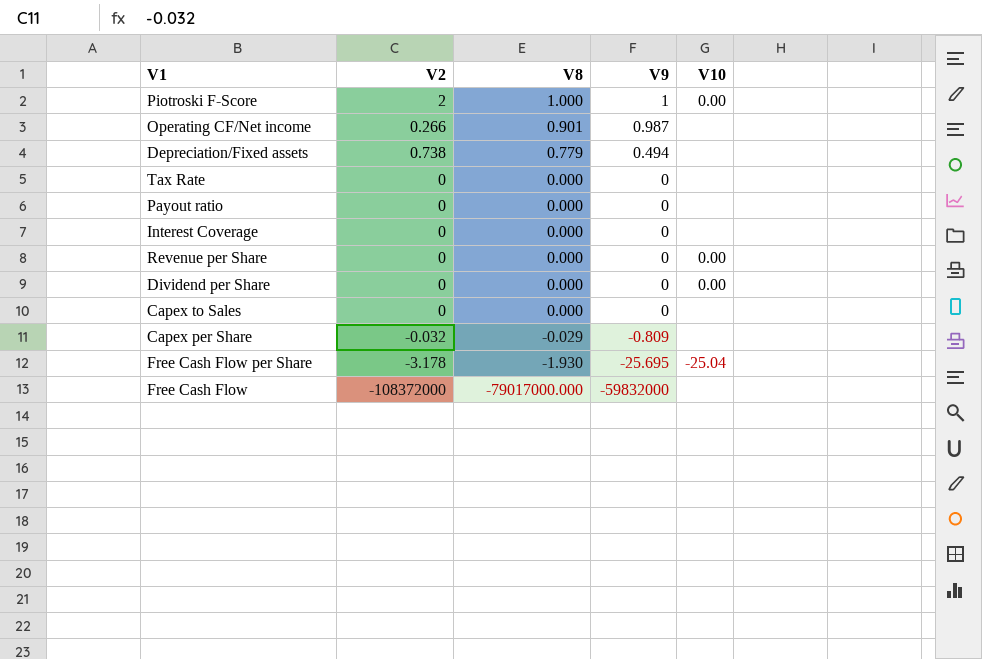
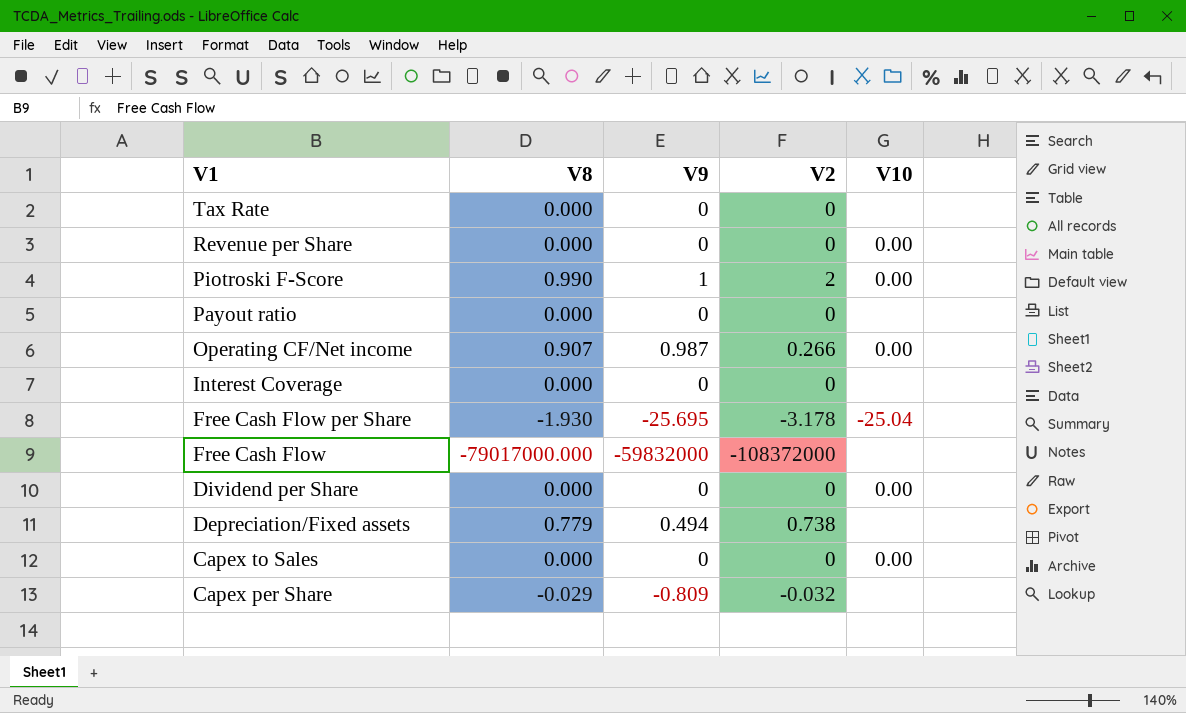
row order: V8 descending -> V1 descending
column V2 | position: 2 -> 4
Piotroski F-Score | V8: 1.000 -> 0.990
Operating CF/Net income | V8: 0.901 -> 0.907
Operating CF/Net income | V10: none -> 0.00
Capex to Sales | V10: none -> 0.00

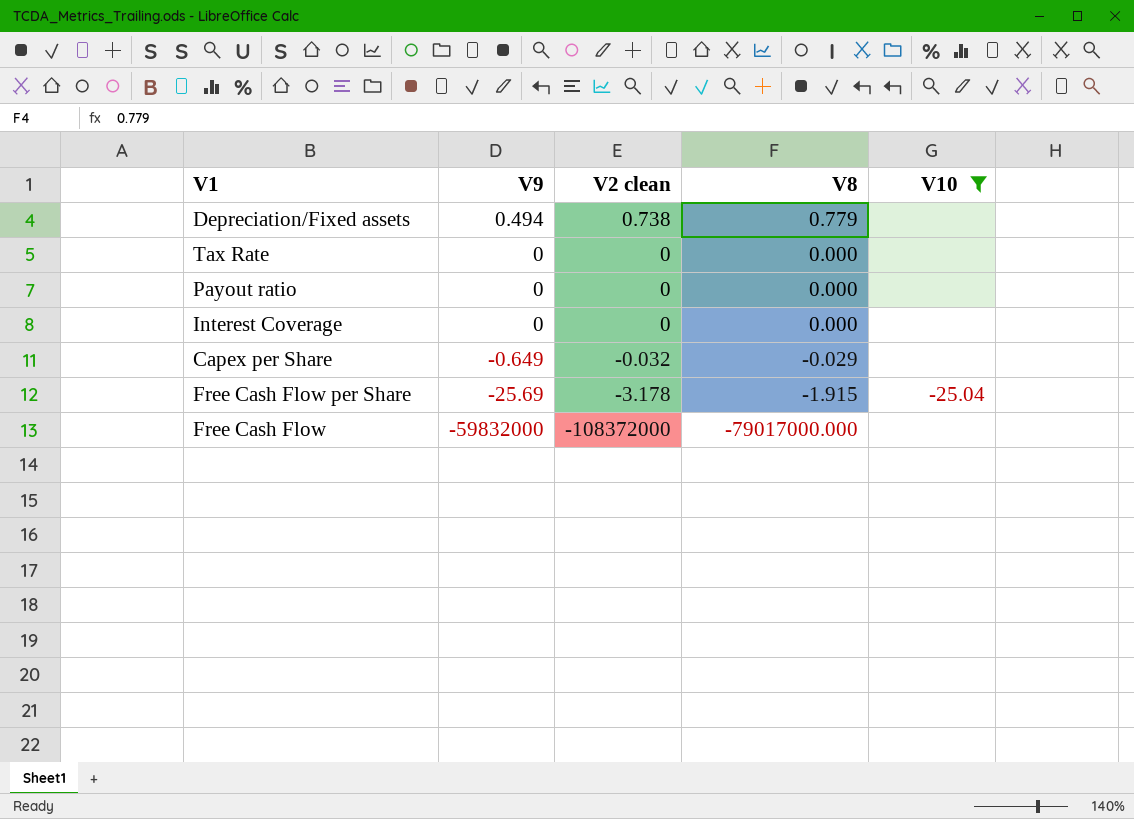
filter: none -> V10 != 0.00
row order: V1 descending -> V9 descending
column name: V2 -> V2 clean
column V8 | position: 2 -> 4
Capex per Share | V9: -0.809 -> -0.649
Free Cash Flow per Share | V9: -25.695 -> -25.69
Free Cash Flow per Share | V8: -1.930 -> -1.915

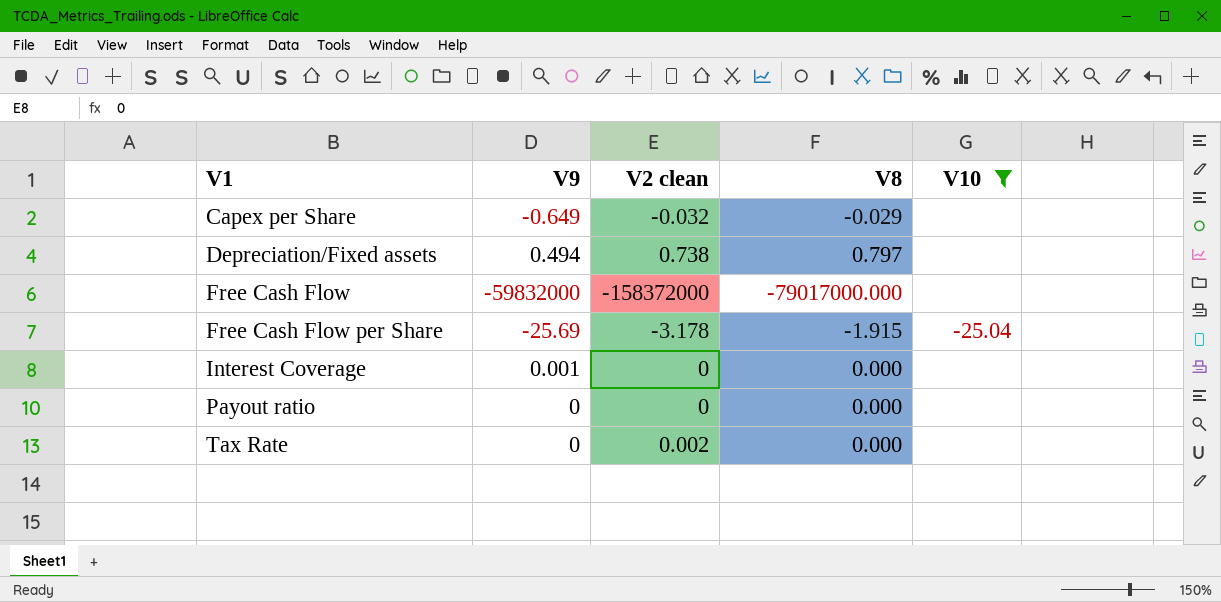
row order: V9 descending -> V1 ascending
Depreciation/Fixed assets | V8: 0.779 -> 0.797
Free Cash Flow | V2 clean: -108372000 -> -158372000
Interest Coverage | V9: 0 -> 0.001
Tax Rate | V2 clean: 0 -> 0.002

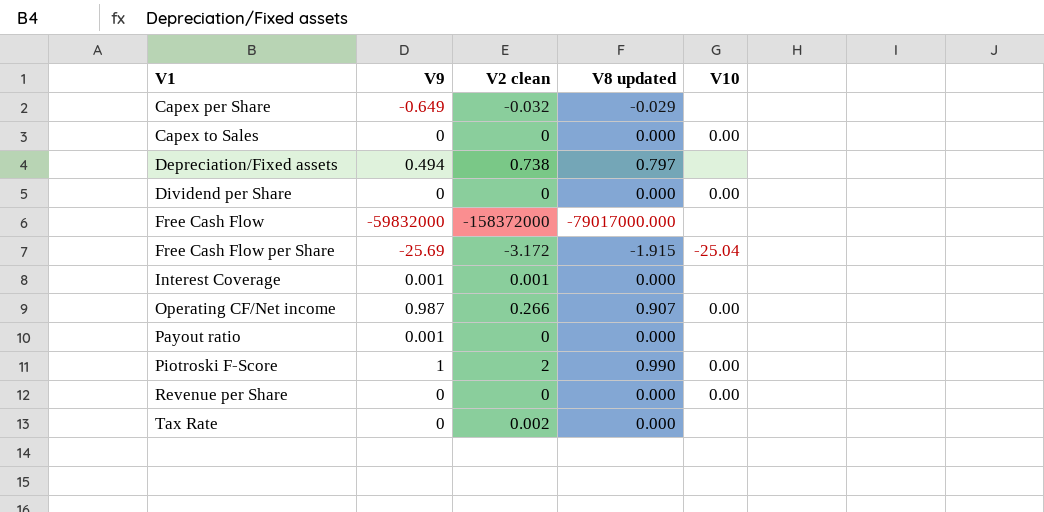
filter: V10 != 0.00 -> none
column name: V8 -> V8 updated
Free Cash Flow per Share | V2 clean: -3.178 -> -3.172
Interest Coverage | V2 clean: 0 -> 0.001
Payout ratio | V9: 0 -> 0.001

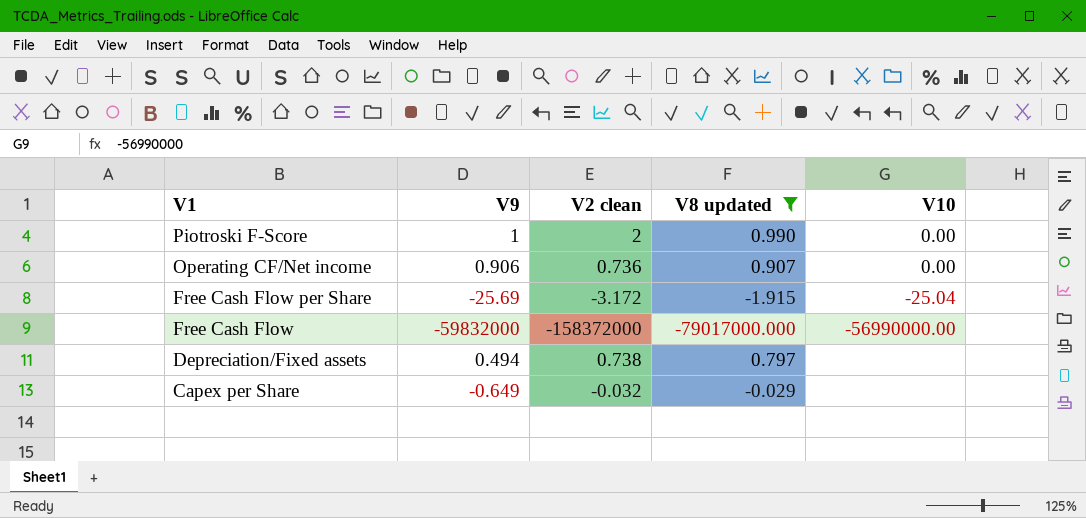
filter: none -> V8 updated != 0.000
row order: V1 ascending -> V1 descending
Operating CF/Net income | V9: 0.987 -> 0.906
Operating CF/Net income | V2 clean: 0.266 -> 0.736
Free Cash Flow | V10: none -> -56990000.00

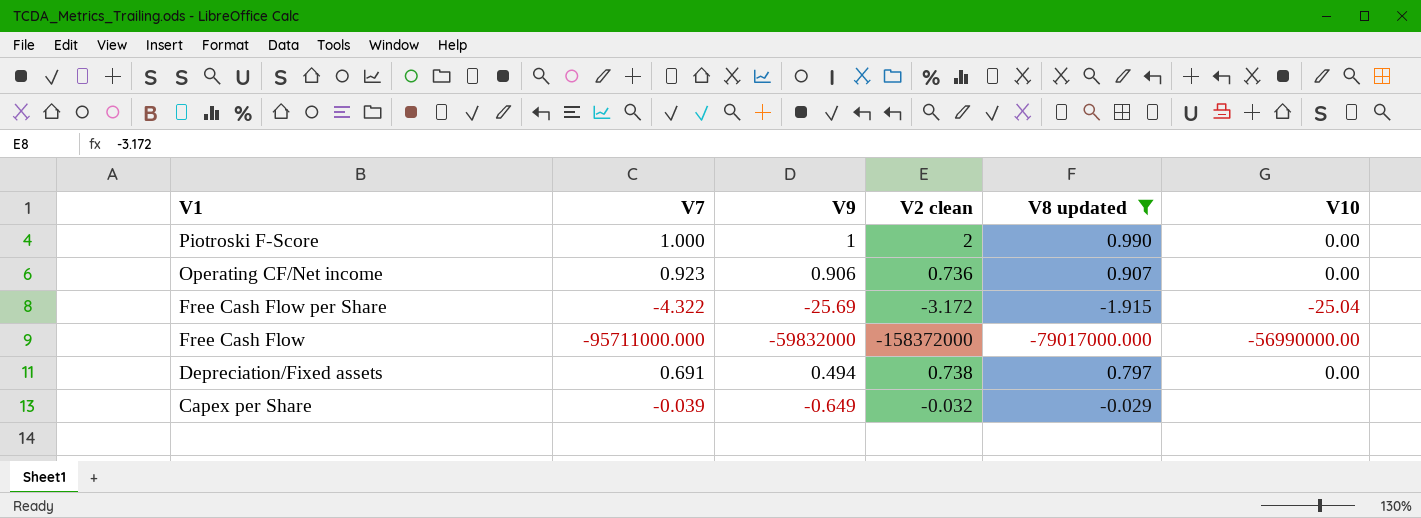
column V7 | position: none -> 2
Depreciation/Fixed assets | V10: none -> 0.00

